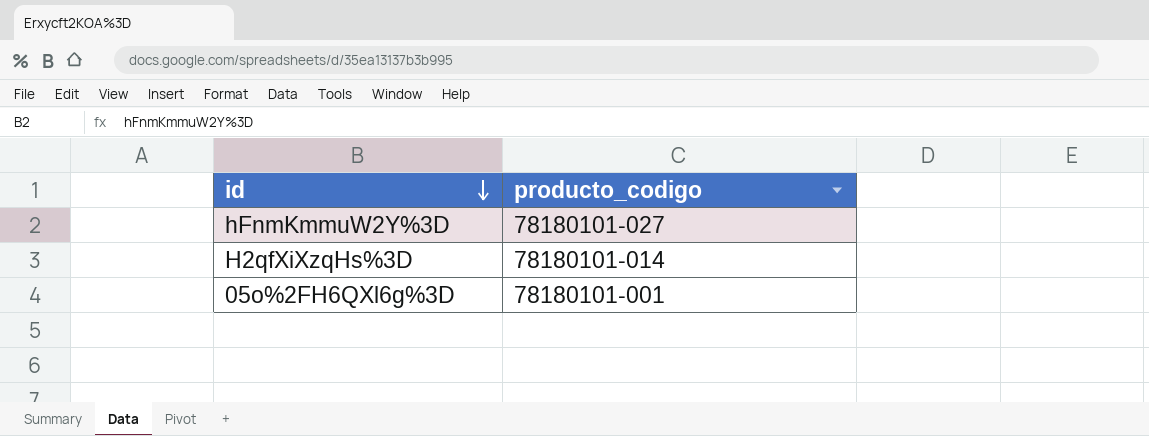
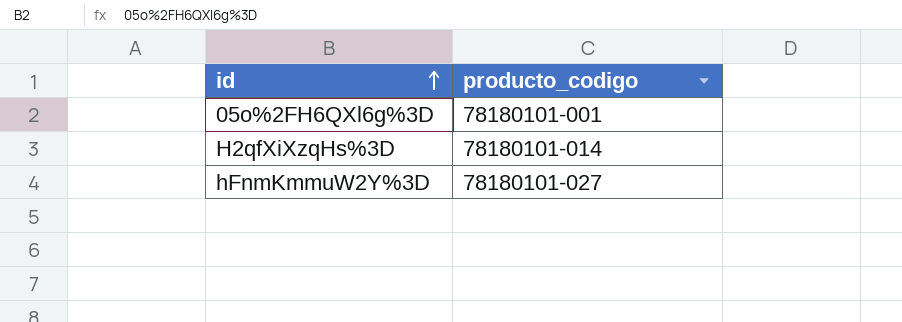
row order: id descending -> id ascending

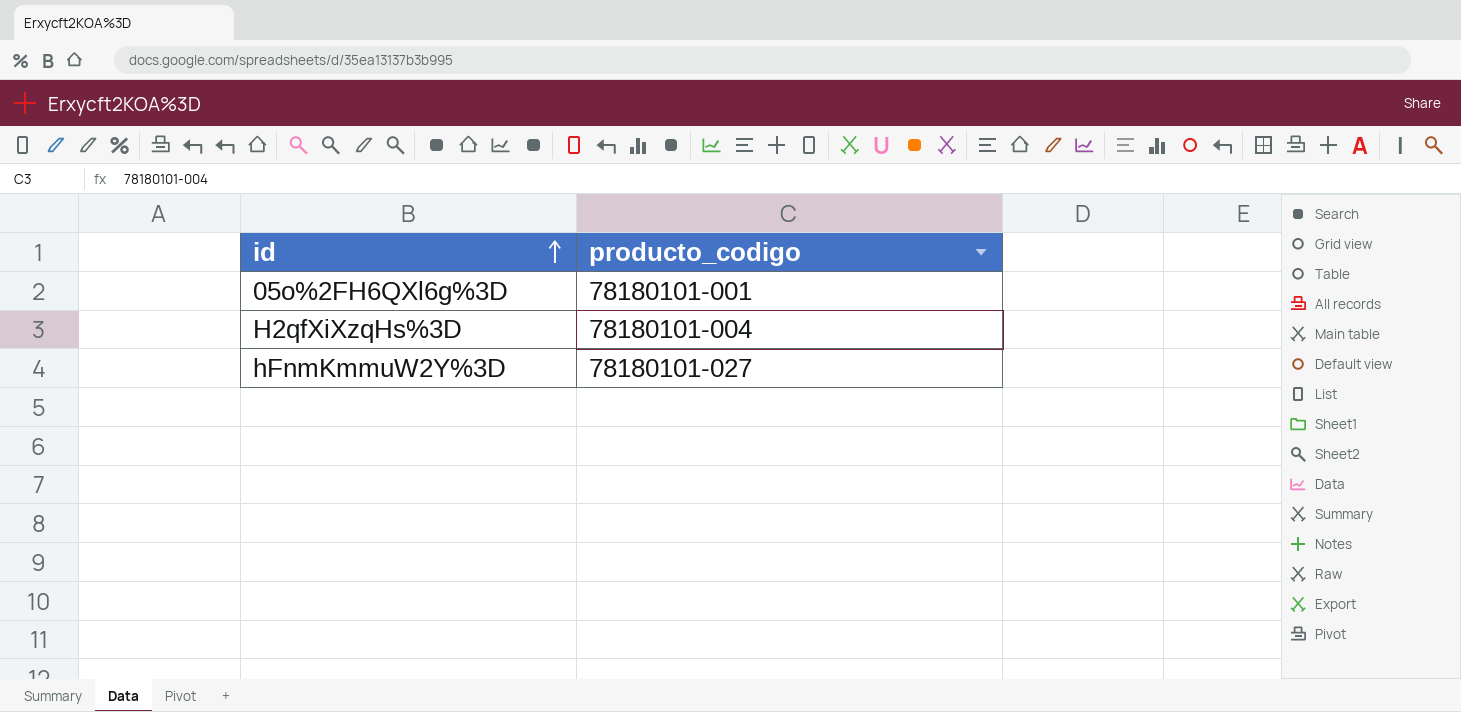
H2qfXiXzqHs%3D | producto_codigo: 78180101-014 -> 78180101-004

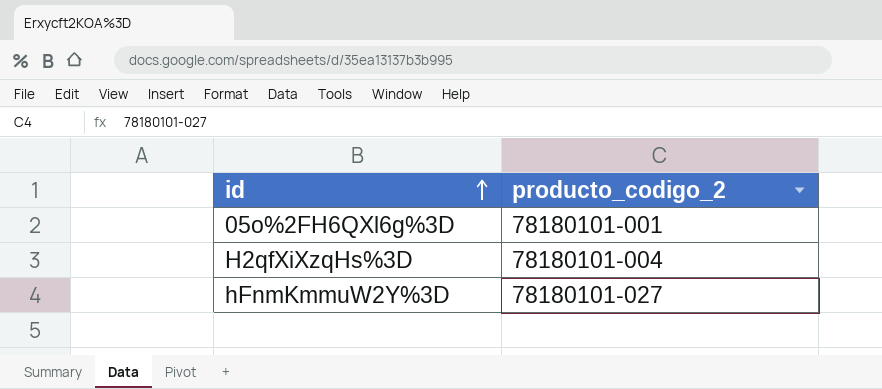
column name: producto_codigo -> producto_codigo_2

